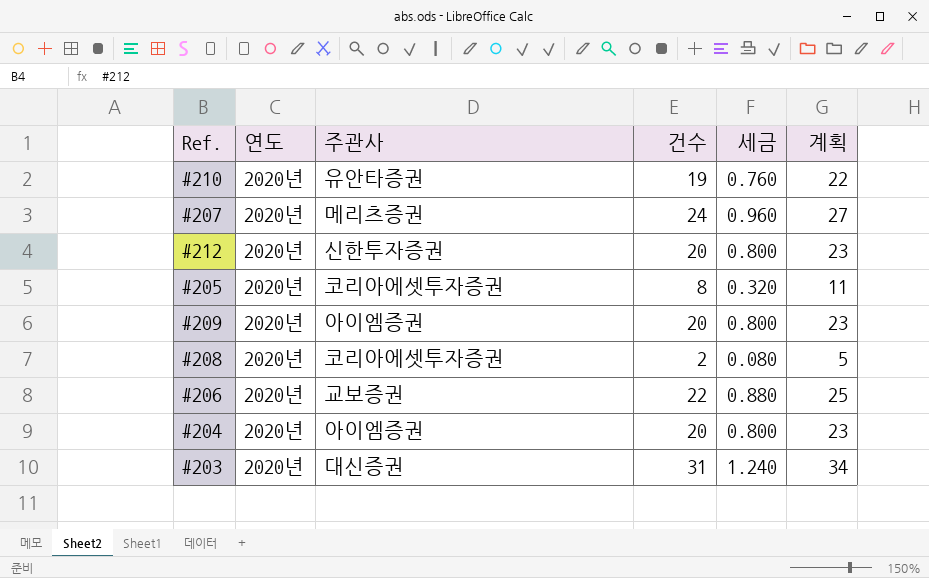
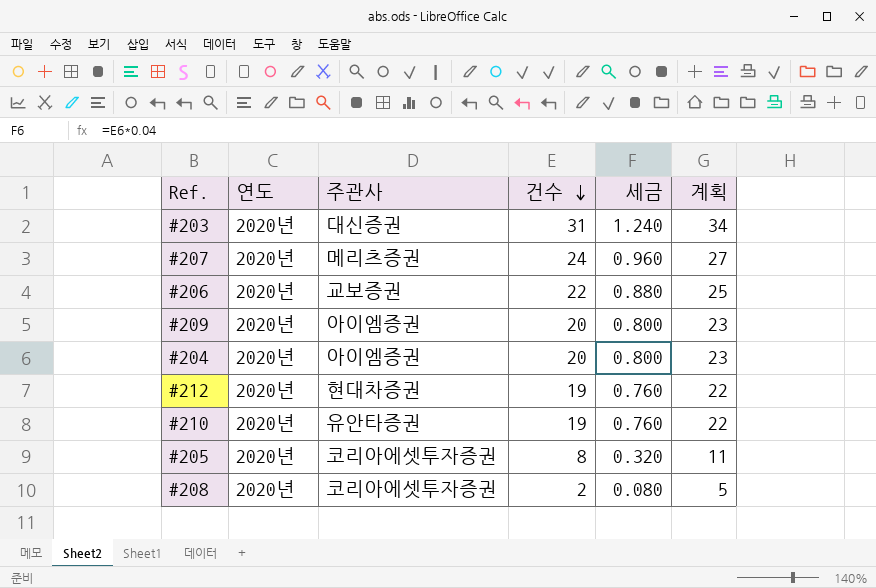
row order: none -> 건수 descending
#212 | 주관사: 신한투자증권 -> 현대차증권
#212 | 건수: 20 -> 19
#212 | 세금: 0.800 -> 0.760
#212 | 계획: 23 -> 22

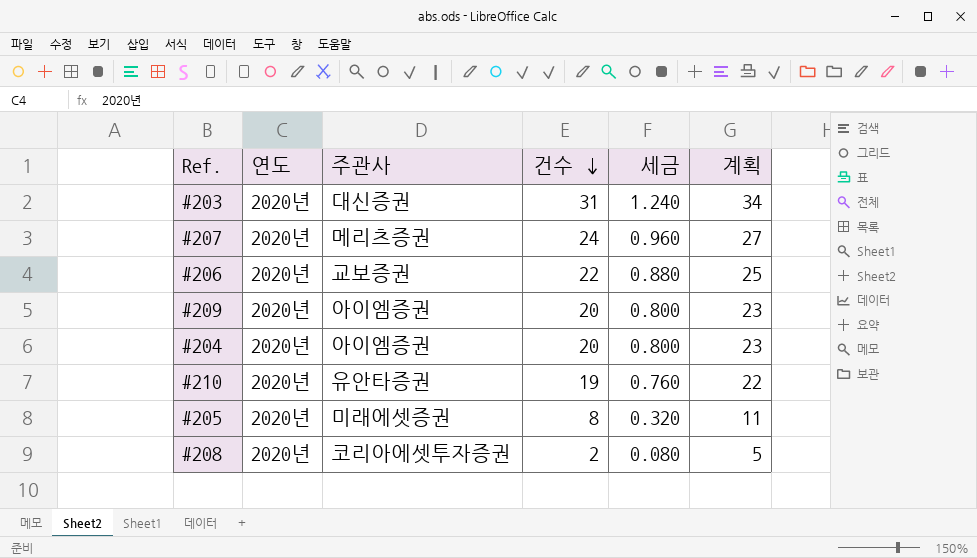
row #212: 2020년 | 현대차증권 | 19 | 0.760 | 22 -> none
#205 | 주관사: 코리아에셋투자증권 -> 미래에셋증권

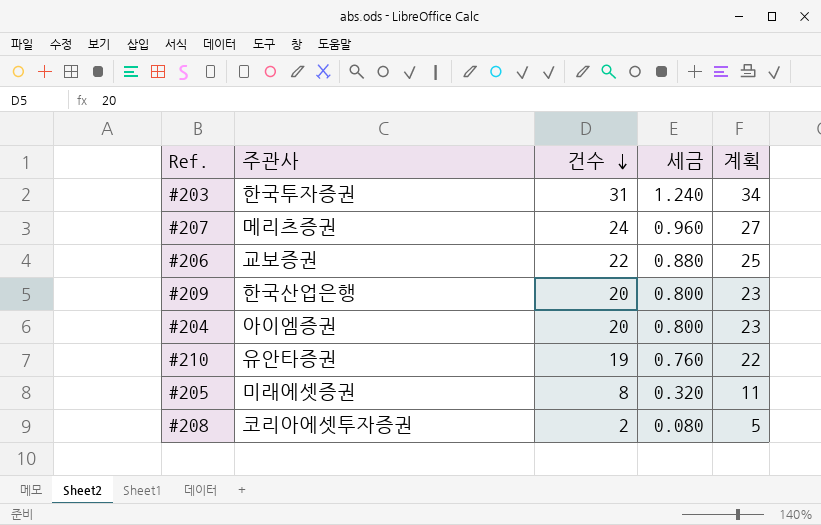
column 연도 | position: 2 -> none
#203 | 주관사: 대신증권 -> 한국투자증권
#209 | 주관사: 아이엠증권 -> 한국산업은행

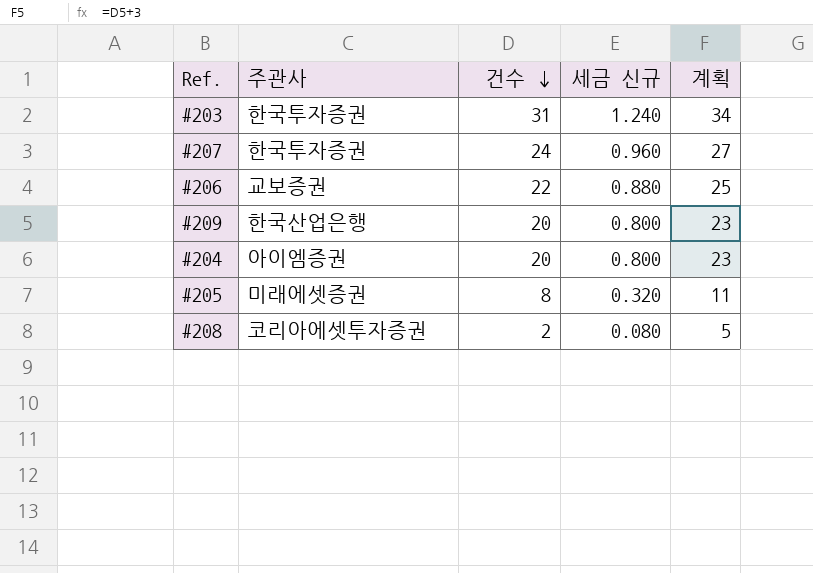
column name: 세금 -> 세금 신규
row #210: 유안타증권 | 19 | 0.760 | 22 -> none
#207 | 주관사: 메리츠증권 -> 한국투자증권

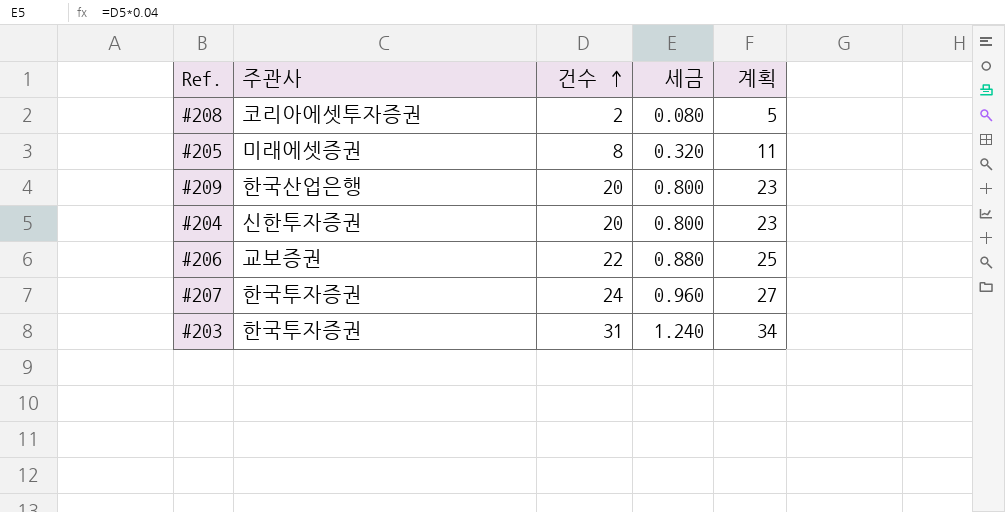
row order: 건수 descending -> 건수 ascending
column name: 세금 신규 -> 세금
#204 | 주관사: 아이엠증권 -> 신한투자증권

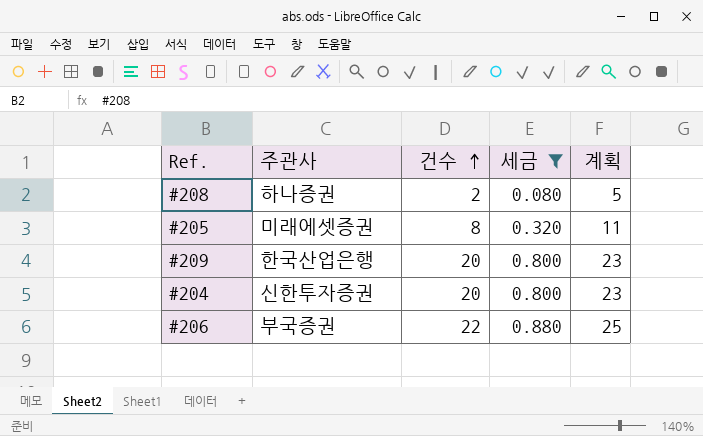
filter: none -> 세금 <= 0.880
#208 | 주관사: 코리아에셋투자증권 -> 하나증권
#206 | 주관사: 교보증권 -> 부국증권

